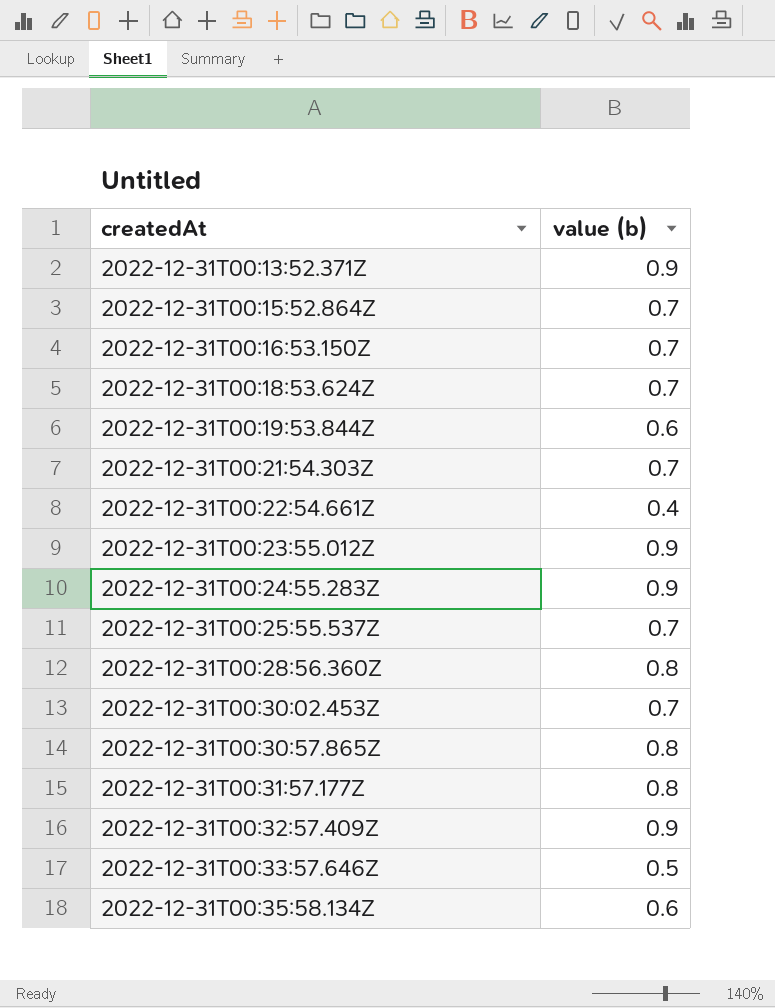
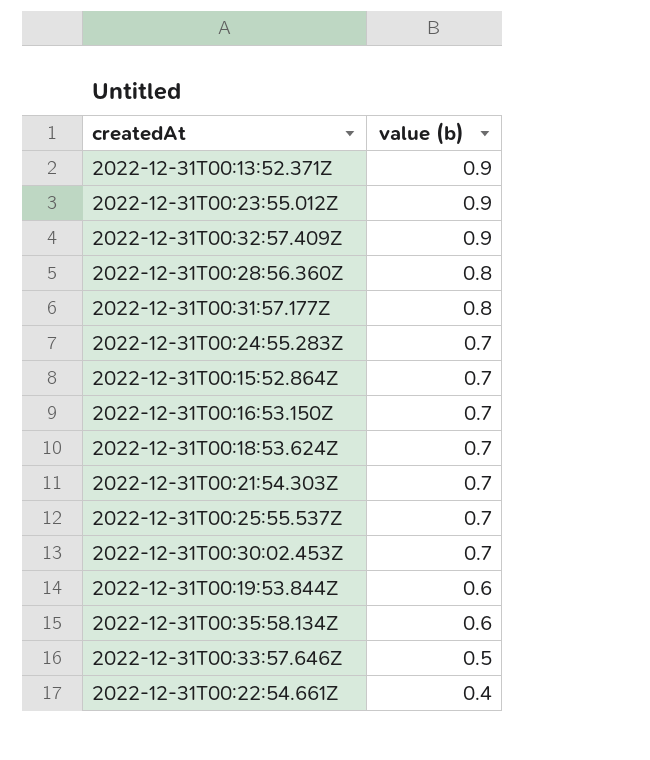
row order: createdAt ascending -> value (b) descending
row 2022-12-31T00:30:57.865Z: 0.8 -> none
2022-12-31T00:24:55.283Z | value (b): 0.9 -> 0.7

